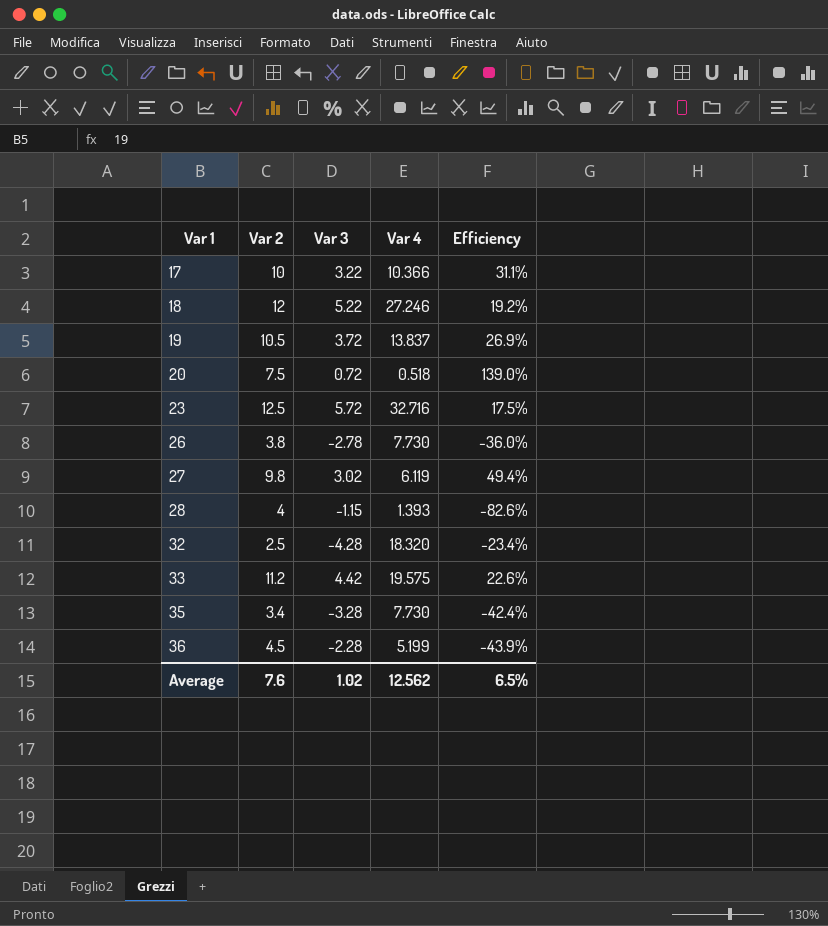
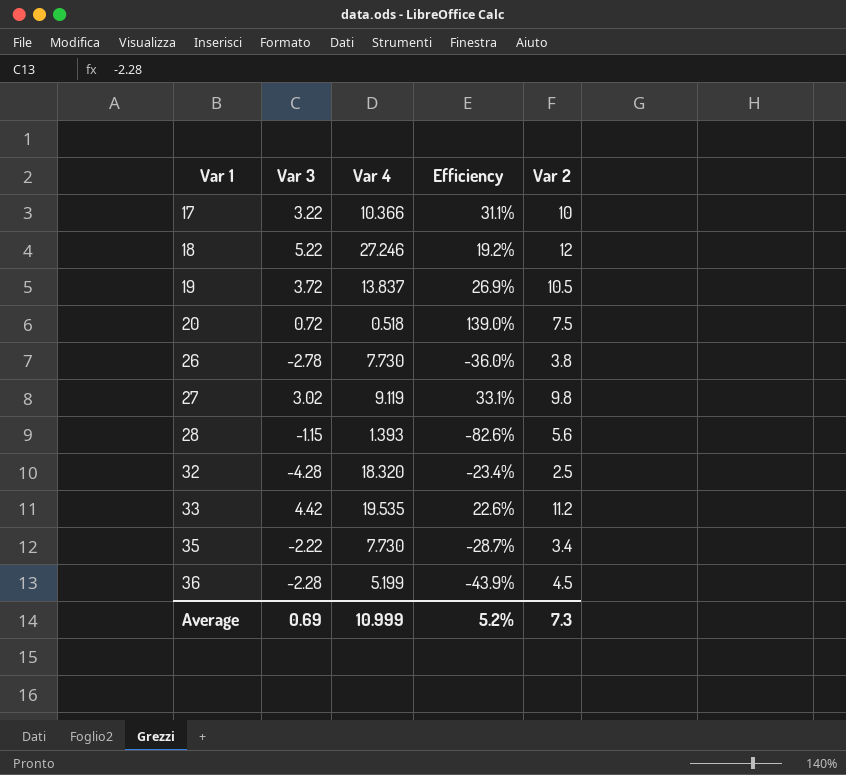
column Var 2 | position: 2 -> 5
row 23: 12.5 | 5.72 | 32.716 | 17.5% -> none
27 | Var 4: 6.119 -> 9.119
27 | Efficiency: 49.4% -> 33.1%
28 | Var 2: 4 -> 5.6
33 | Var 4: 19.575 -> 19.535
35 | Var 3: -3.28 -> -2.22
35 | Efficiency: -42.4% -> -28.7%
Average | Var 3: 1.02 -> 0.69
Average | Var 4: 12.562 -> 10.999
Average | Efficiency: 6.5% -> 5.2%
Average | Var 2: 7.6 -> 7.3

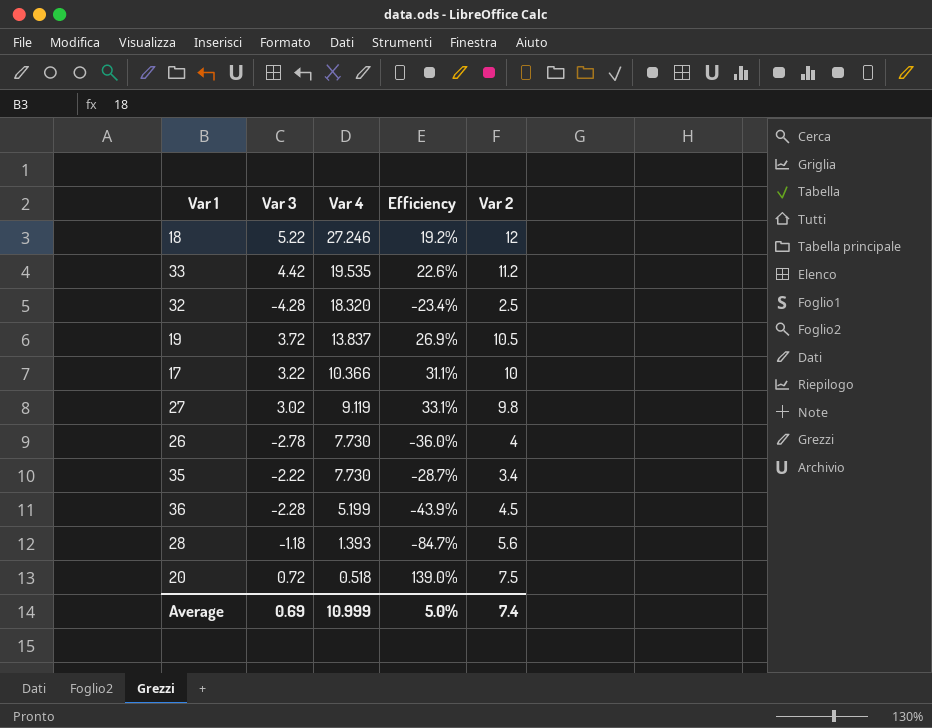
row order: Var 1 ascending -> Var 4 descending
26 | Var 2: 3.8 -> 4
28 | Var 3: -1.15 -> -1.18
28 | Efficiency: -82.6% -> -84.7%
Average | Efficiency: 5.2% -> 5.0%
Average | Var 2: 7.3 -> 7.4

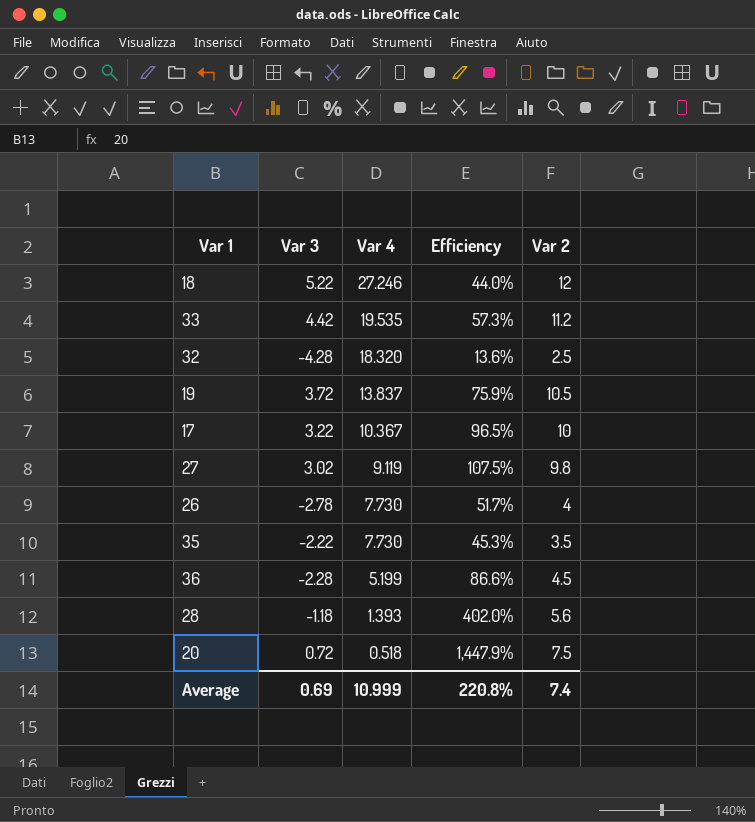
column Efficiency | formula: [Var 3] / [Var 4] -> [Var 2] / [Var 4]
17 | Var 4: 10.366 -> 10.367
35 | Var 2: 3.4 -> 3.5
Average | Efficiency: 5.0% -> 220.8%

